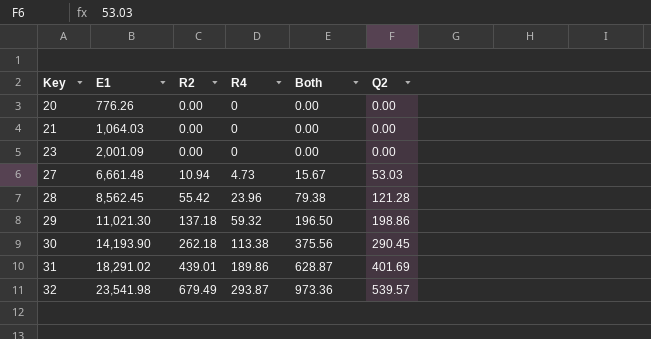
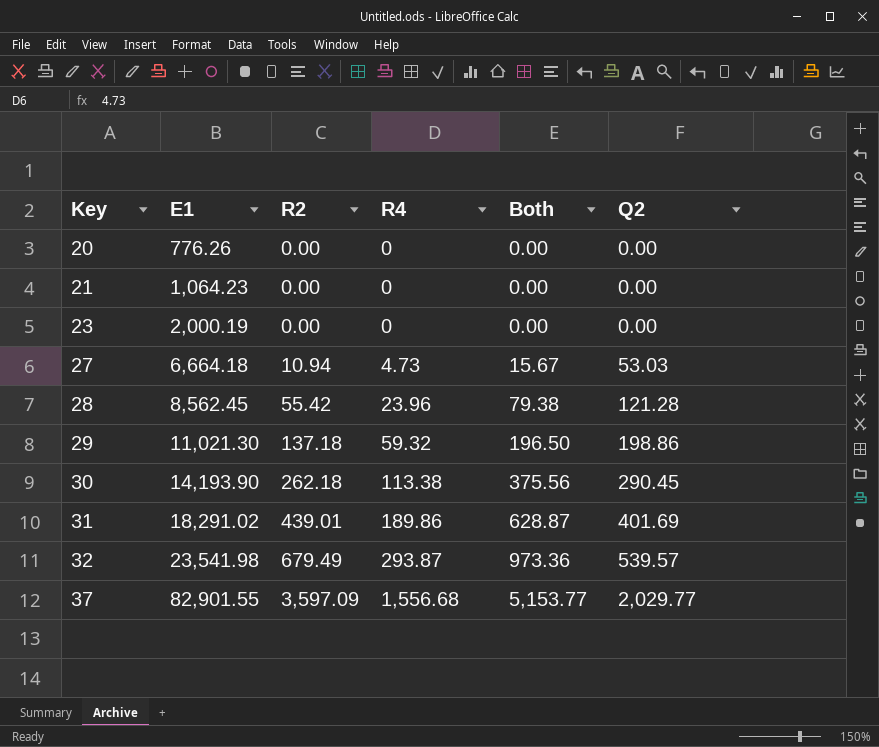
21 | E1: 1,064.03 -> 1,064.23
23 | E1: 2,001.09 -> 2,000.19
27 | E1: 6,661.48 -> 6,664.18
row 37: none -> 82,901.55 | 3,597.09 | 1,556.68 | 5,153.77 | 2,029.77

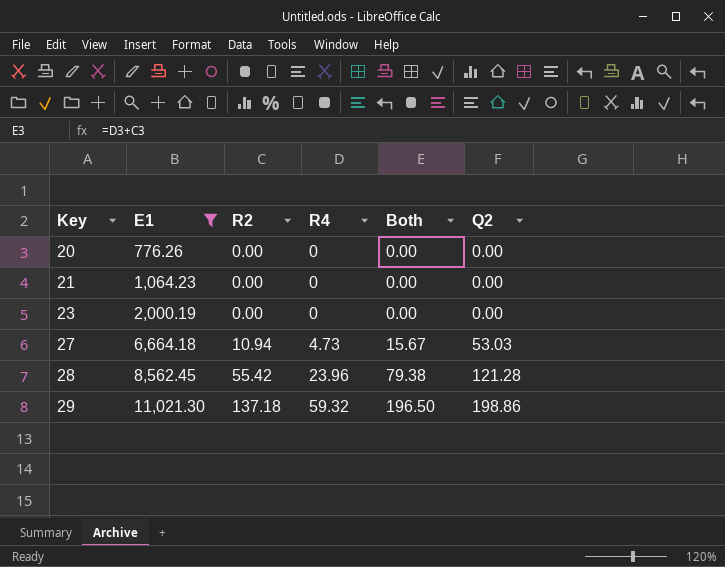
filter: none -> E1 <= 11,021.30

